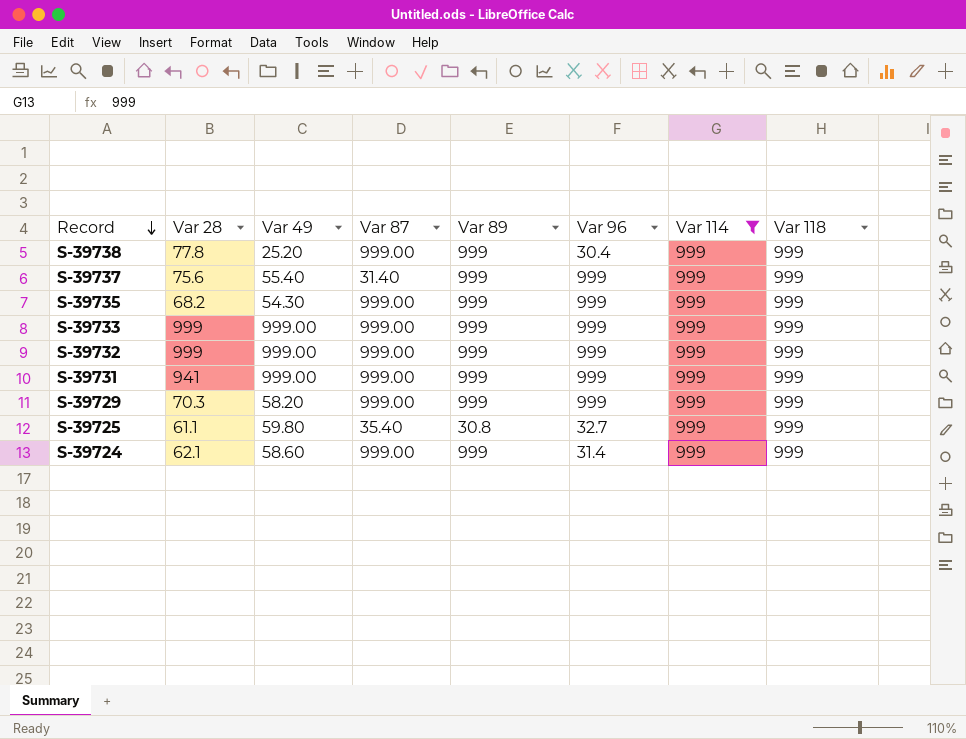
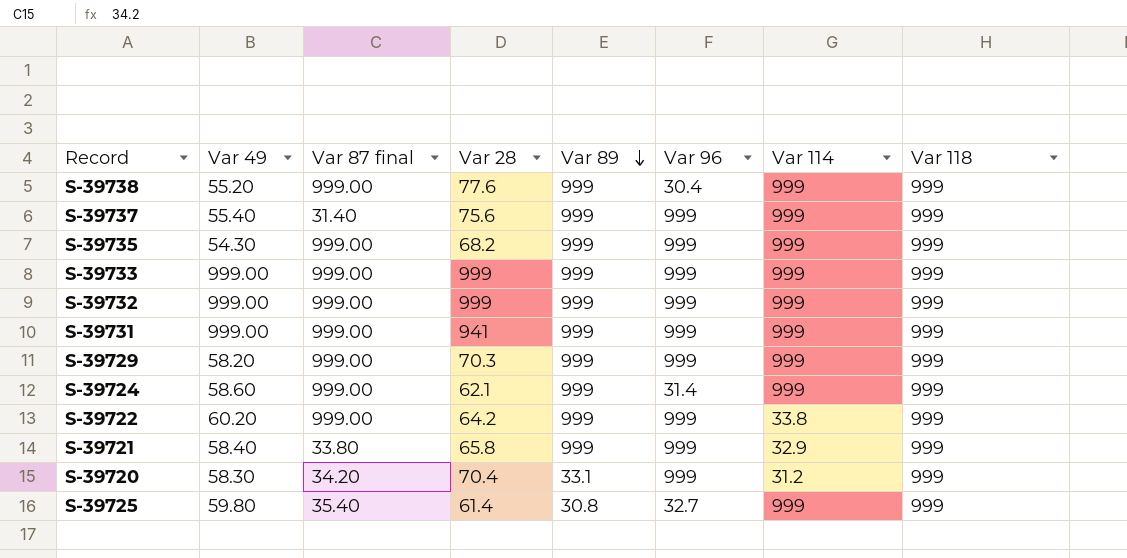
filter: Var 114 = 999 -> none
row order: Record descending -> Var 89 descending
column name: Var 87 -> Var 87 final
column Var 28 | position: 2 -> 4
S-39738 | Var 49: 25.20 -> 55.20
S-39738 | Var 28: 77.8 -> 77.6
S-39725 | Var 28: 61.1 -> 61.4

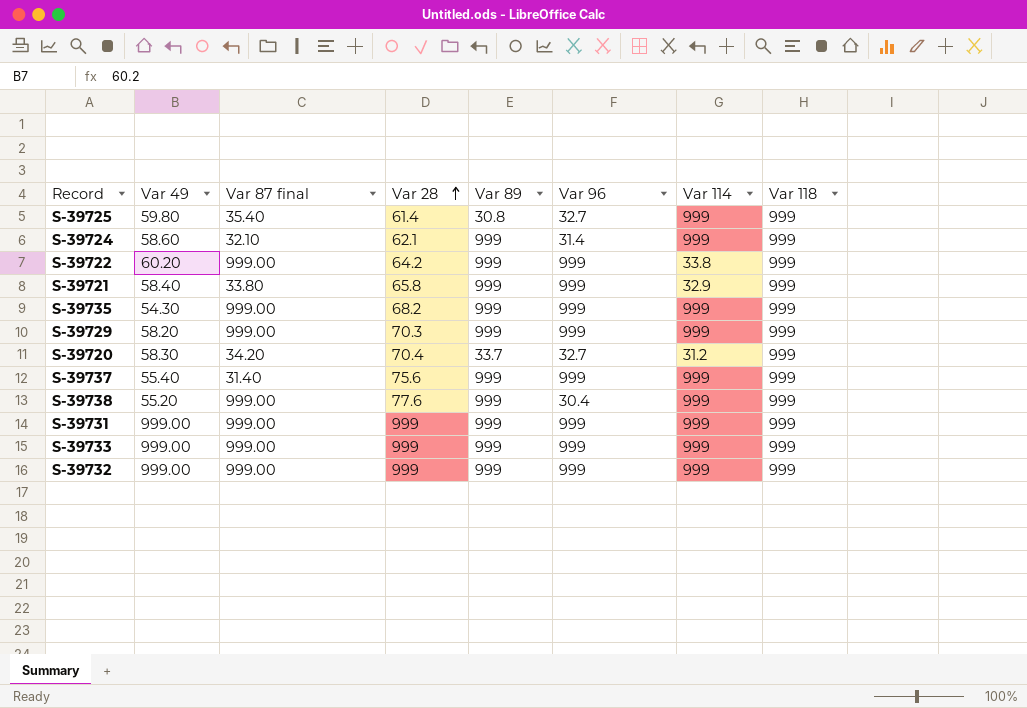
row order: Var 89 descending -> Var 28 ascending
S-39724 | Var 87 final: 999.00 -> 32.10
S-39720 | Var 89: 33.1 -> 33.7
S-39720 | Var 96: 999 -> 32.7
S-39731 | Var 28: 941 -> 999

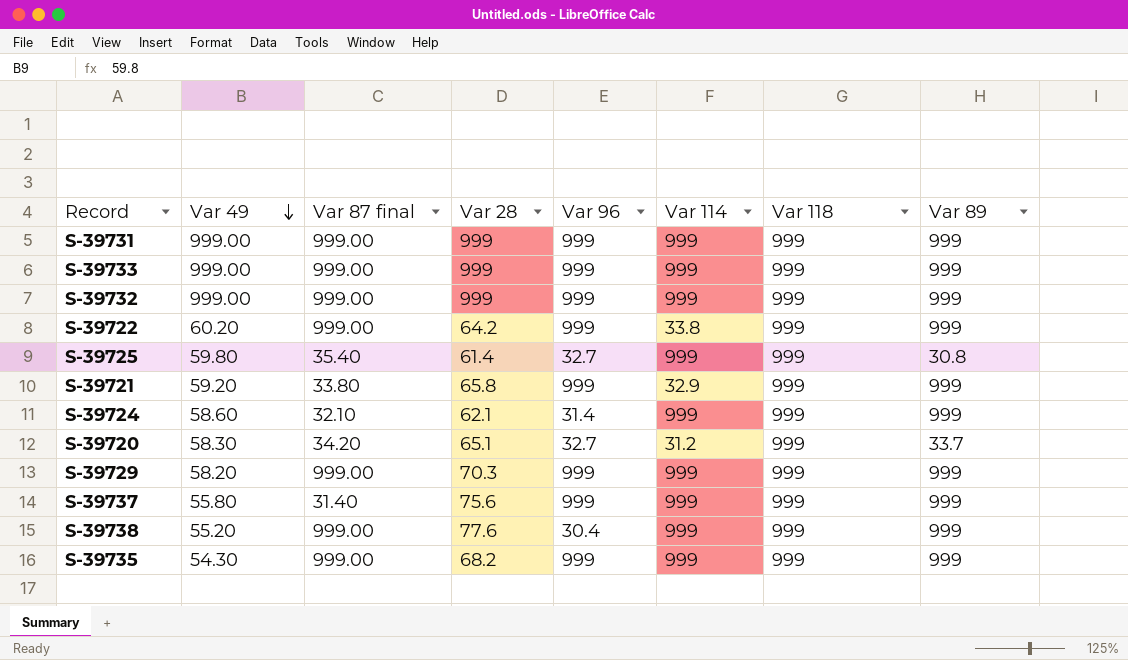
row order: Var 28 ascending -> Var 49 descending
column Var 89 | position: 5 -> 8
S-39721 | Var 49: 58.40 -> 59.20
S-39720 | Var 28: 70.4 -> 65.1
S-39737 | Var 49: 55.40 -> 55.80

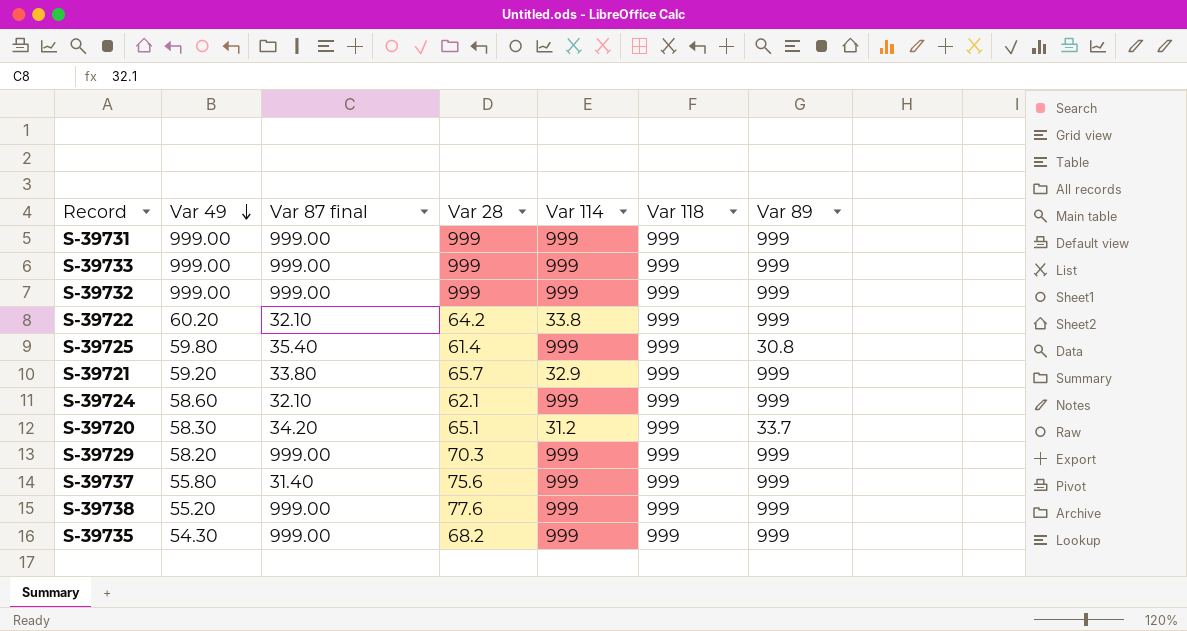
column Var 96 | position: 5 -> none
S-39722 | Var 87 final: 999.00 -> 32.10
S-39721 | Var 28: 65.8 -> 65.7

